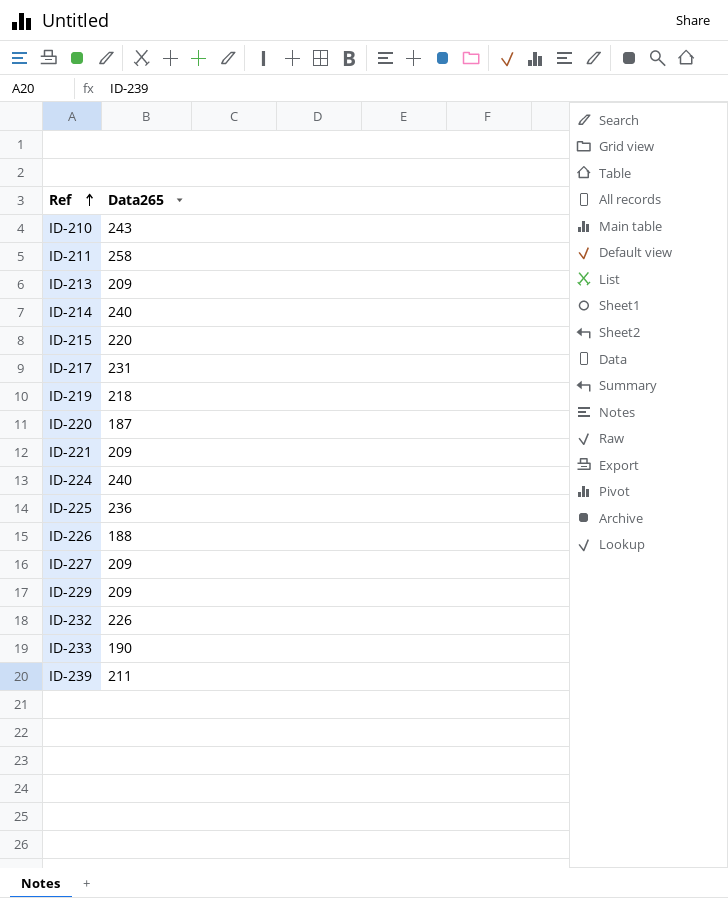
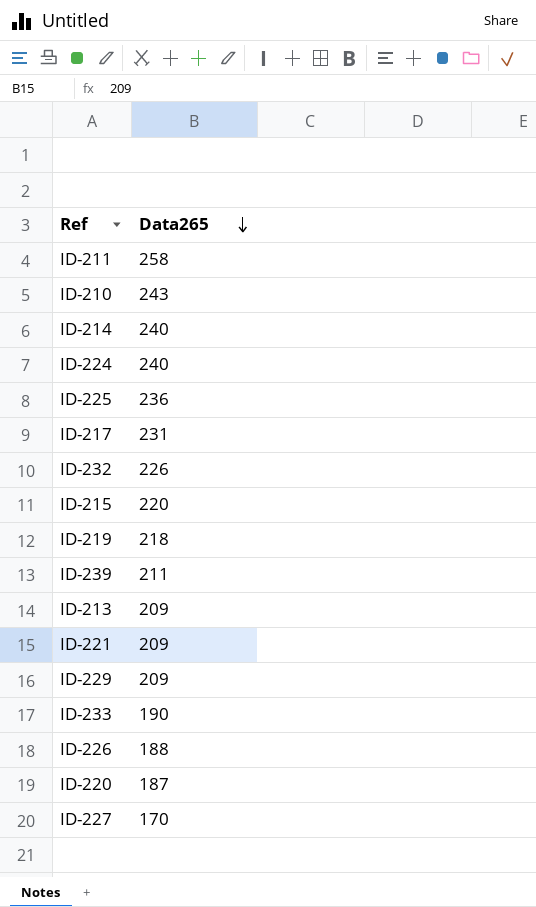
row order: Ref ascending -> Data265 descending
ID-227 | Data265: 209 -> 170

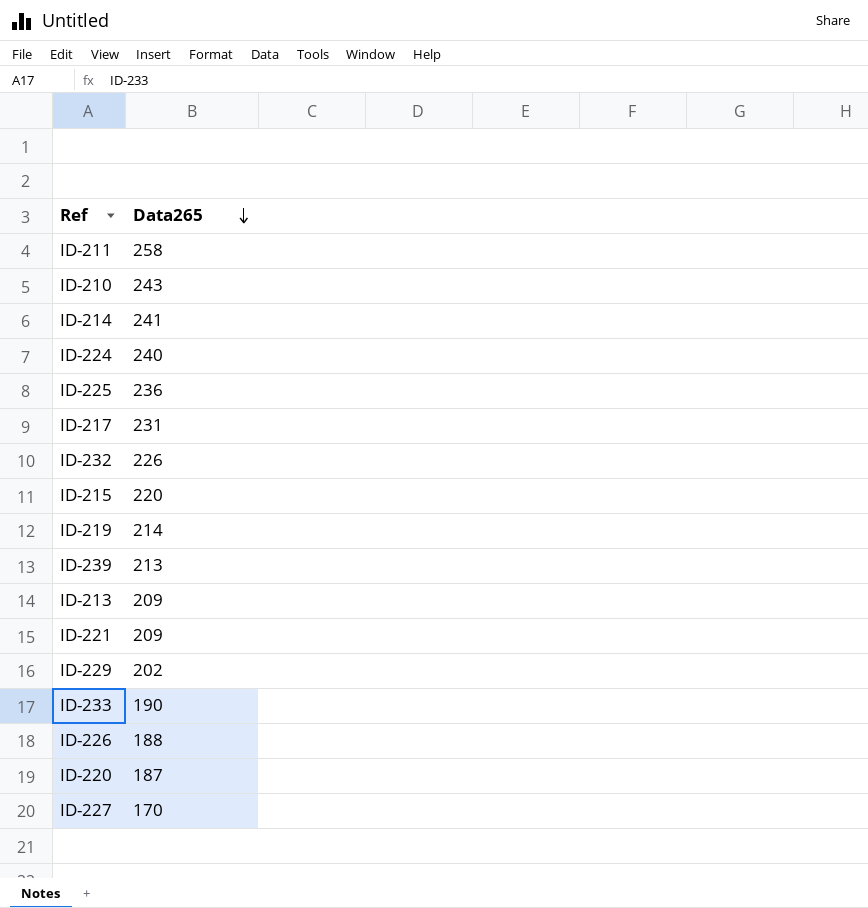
ID-214 | Data265: 240 -> 241
ID-219 | Data265: 218 -> 214
ID-239 | Data265: 211 -> 213
ID-229 | Data265: 209 -> 202

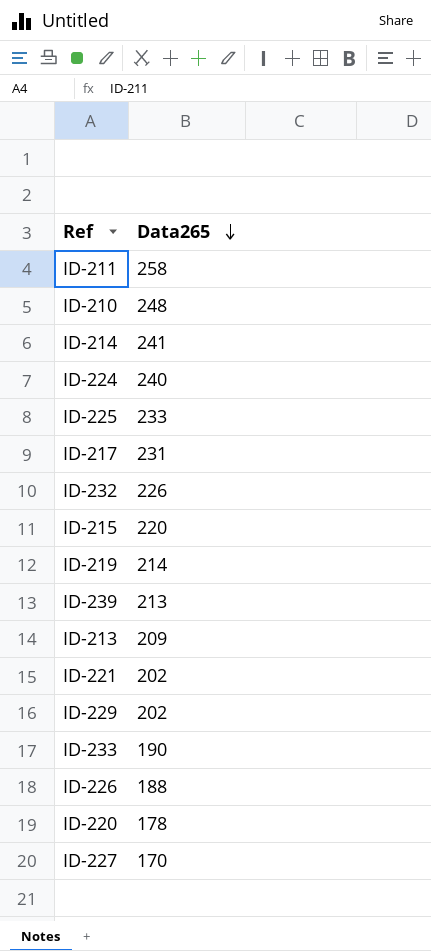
ID-210 | Data265: 243 -> 248
ID-225 | Data265: 236 -> 233
ID-221 | Data265: 209 -> 202
ID-220 | Data265: 187 -> 178

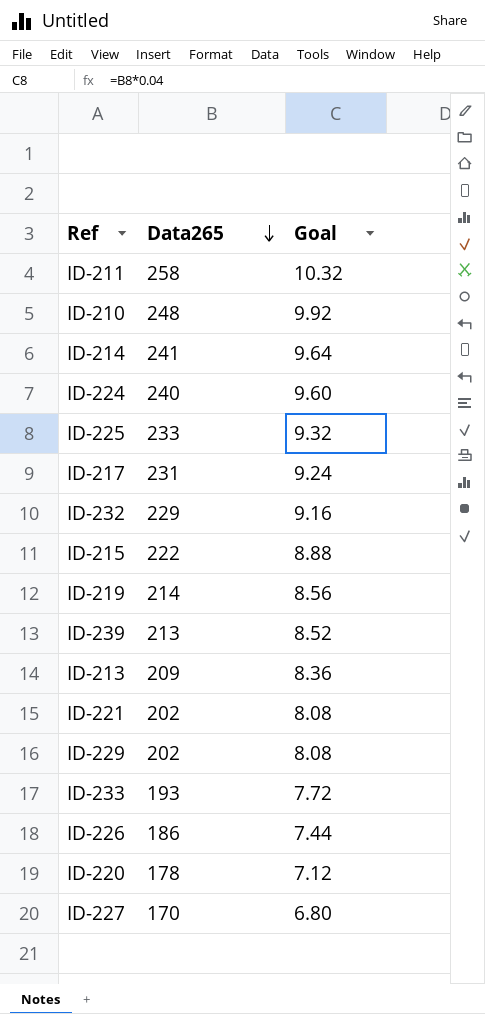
column Goal | formula: none -> [Data265] * 0.04
ID-232 | Data265: 226 -> 229
ID-215 | Data265: 220 -> 222
ID-233 | Data265: 190 -> 193
ID-226 | Data265: 188 -> 186

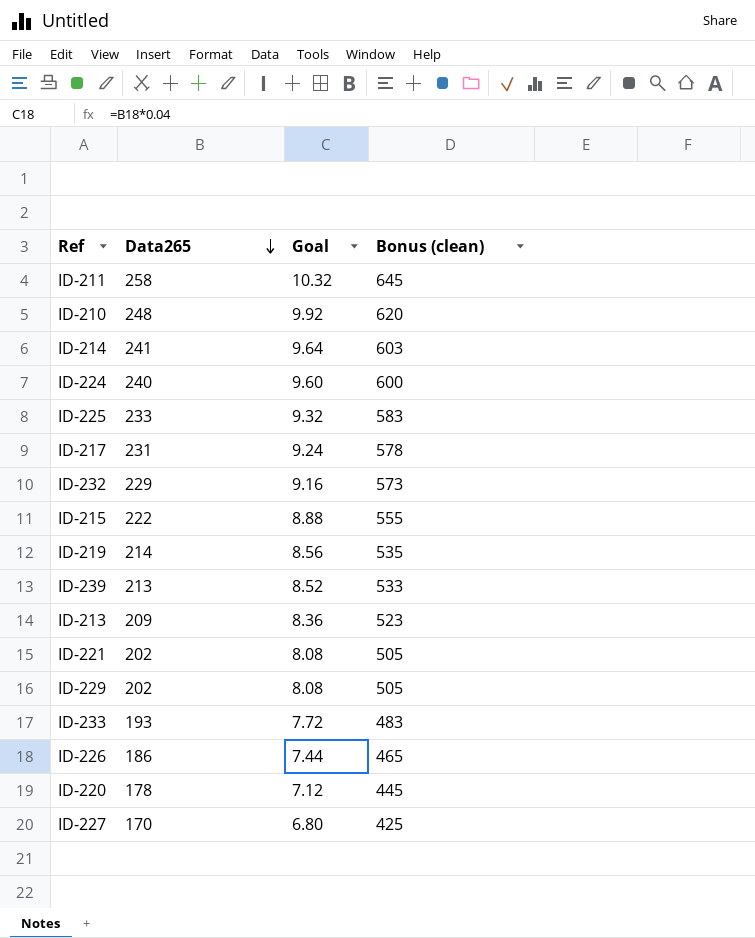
column Bonus (clean) | formula: none -> [Data265] * 2.5

